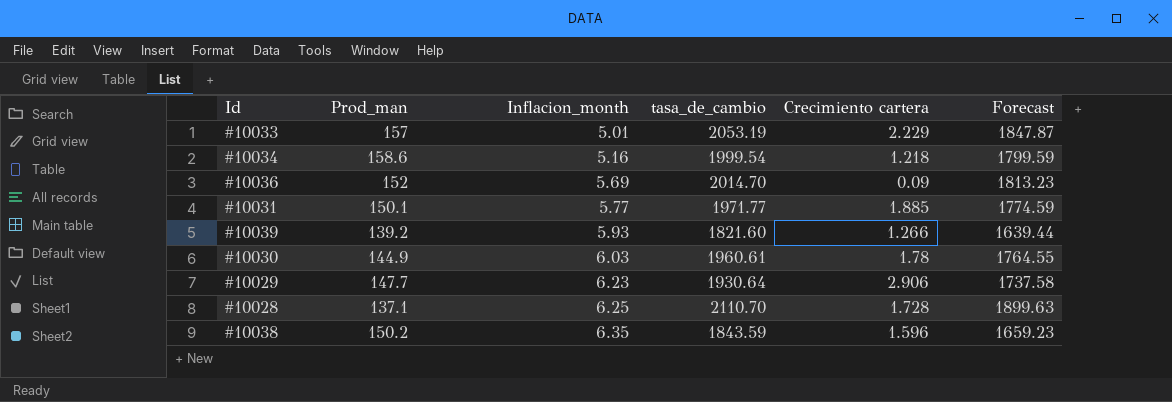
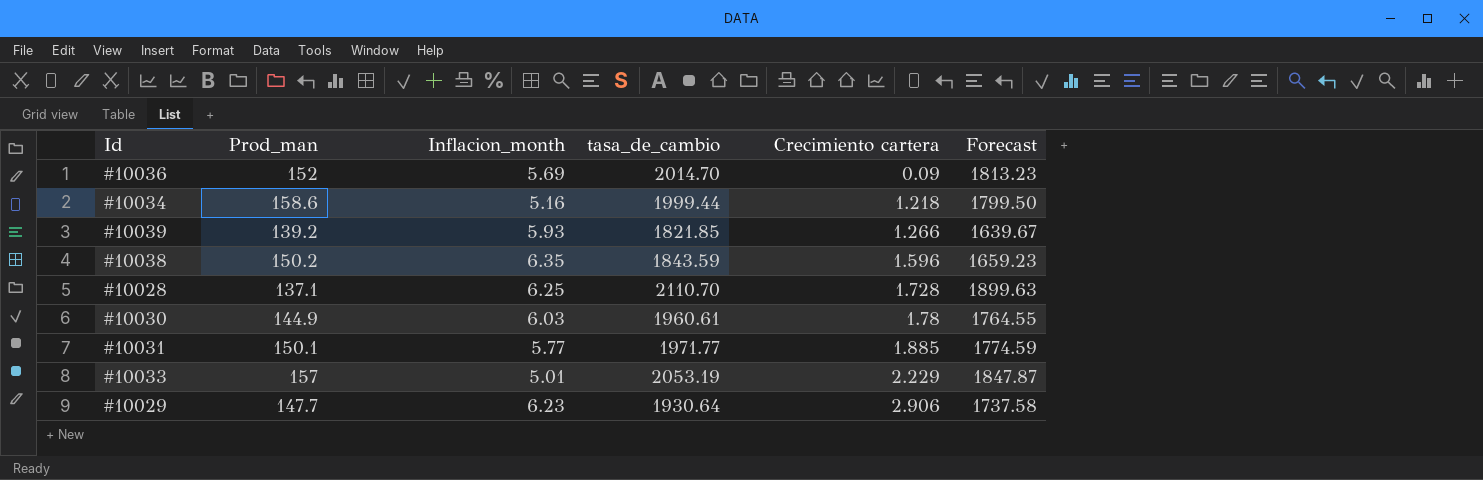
row order: Inflacion_month ascending -> Crecimiento cartera ascending
#10034 | tasa_de_cambio: 1999.54 -> 1999.44
#10034 | Forecast: 1799.59 -> 1799.50
#10039 | tasa_de_cambio: 1821.60 -> 1821.85
#10039 | Forecast: 1639.44 -> 1639.67

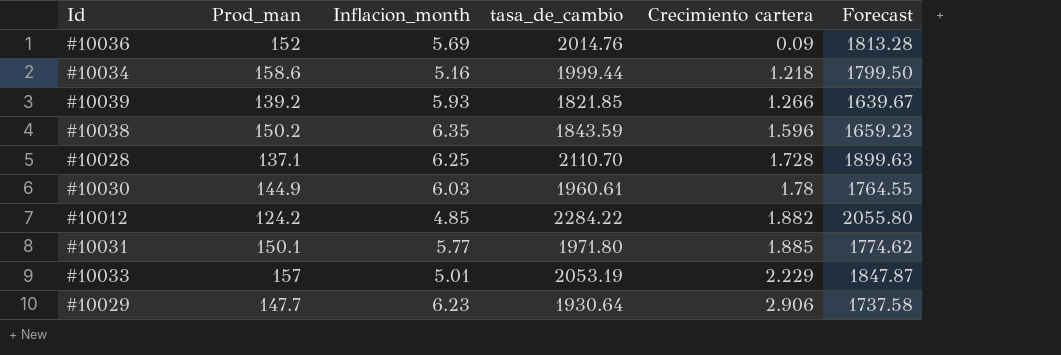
#10036 | tasa_de_cambio: 2014.70 -> 2014.76
#10036 | Forecast: 1813.23 -> 1813.28
row #10012: none -> 124.2 | 4.85 | 2284.22 | 1.882 | 2055.80
#10031 | tasa_de_cambio: 1971.77 -> 1971.80
#10031 | Forecast: 1774.59 -> 1774.62

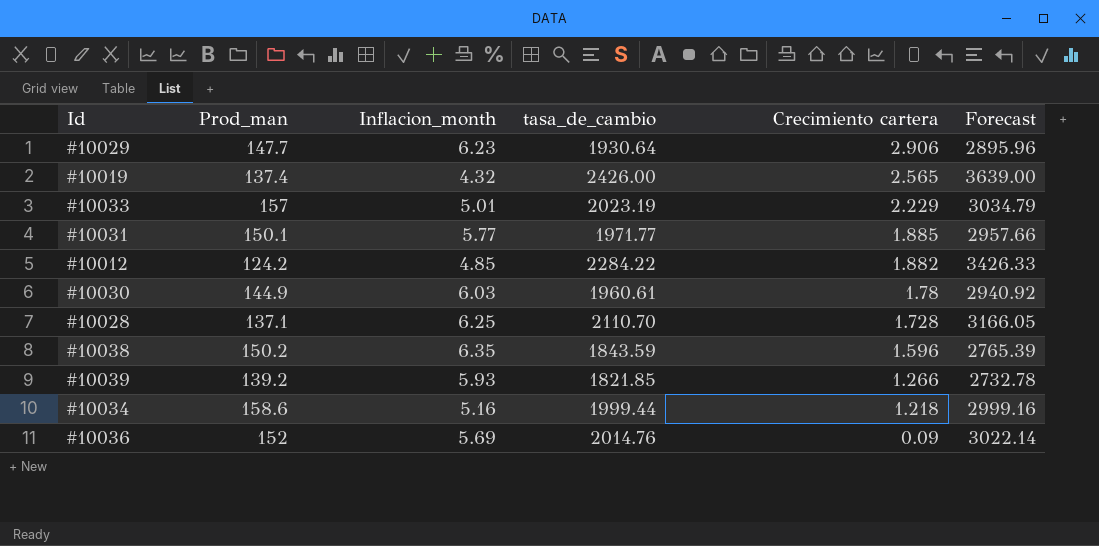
row order: Crecimiento cartera ascending -> Crecimiento cartera descending
column Forecast | formula: [tasa_de_cambio] * 0.9 -> [tasa_de_cambio] * 1.5
row #10019: none -> 137.4 | 4.32 | 2426.00 | 2.565 | 3639.00
#10033 | tasa_de_cambio: 2053.19 -> 2023.19
#10031 | tasa_de_cambio: 1971.80 -> 1971.77

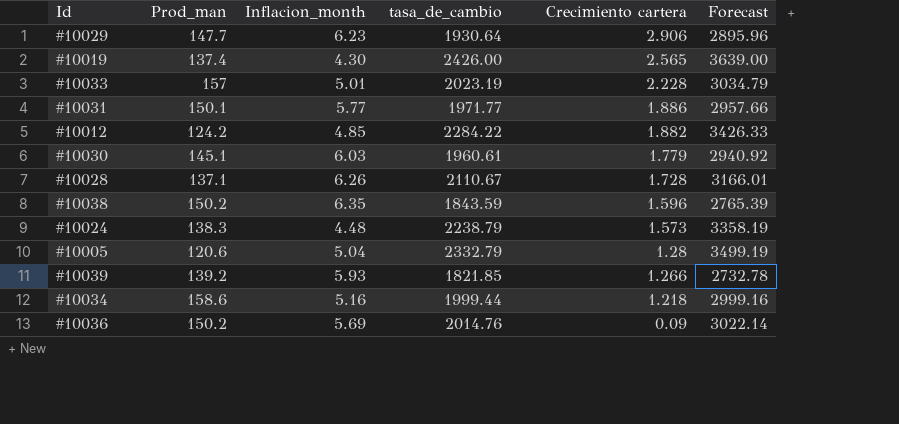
#10019 | Inflacion_month: 4.32 -> 4.30
#10033 | Crecimiento cartera: 2.229 -> 2.228
#10031 | Crecimiento cartera: 1.885 -> 1.886
#10030 | Prod_man: 144.9 -> 145.1
#10030 | Crecimiento cartera: 1.78 -> 1.779
#10028 | Inflacion_month: 6.25 -> 6.26
#10028 | tasa_de_cambio: 2110.70 -> 2110.67
#10028 | Forecast: 3166.05 -> 3166.01
row #10024: none -> 138.3 | 4.48 | 2238.79 | 1.573 | 3358.19
row #10005: none -> 120.6 | 5.04 | 2332.79 | 1.28 | 3499.19
#10036 | Prod_man: 152 -> 150.2

